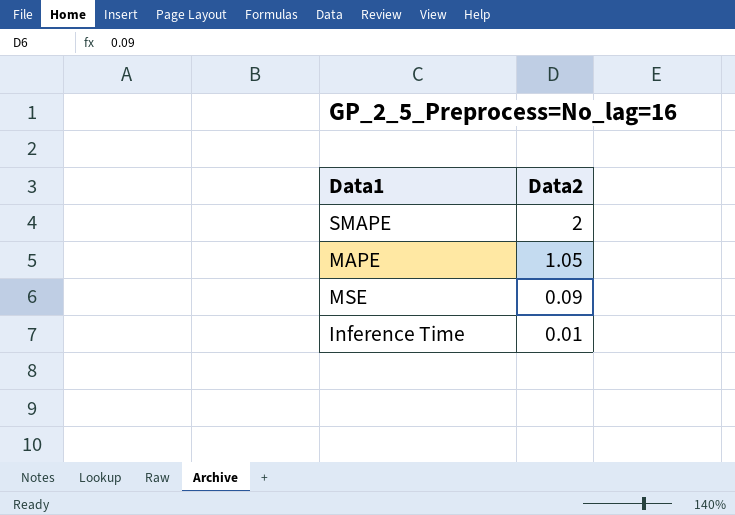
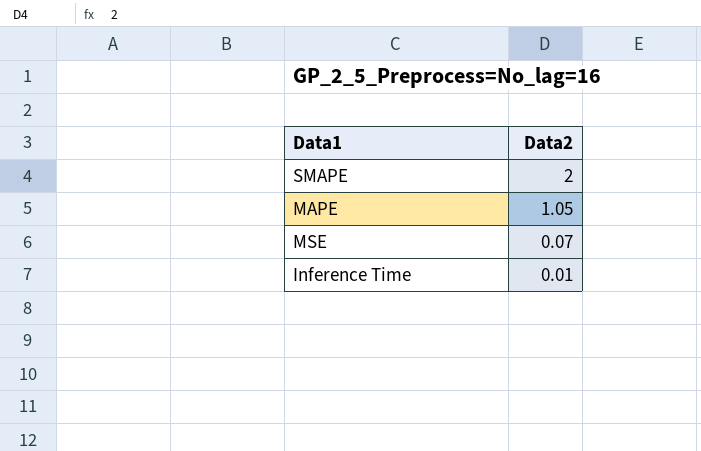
MSE | Data2: 0.09 -> 0.07

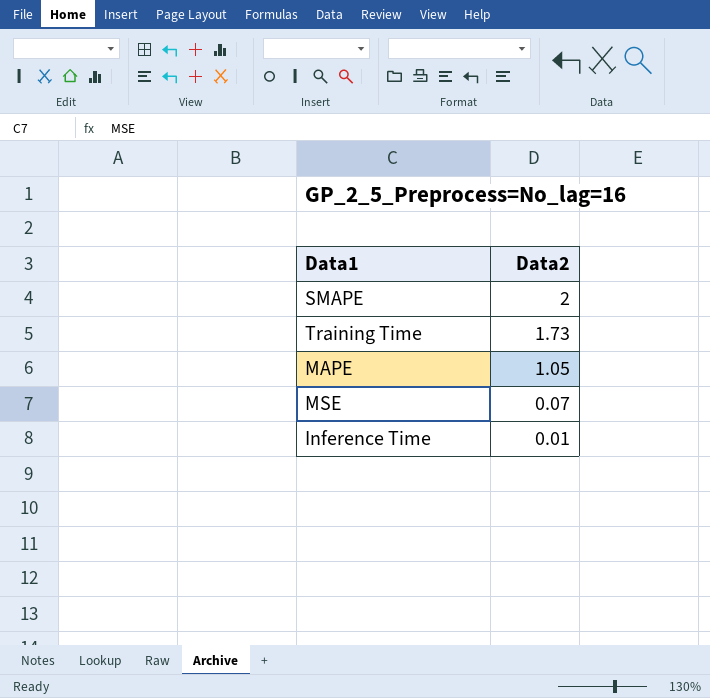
row Training Time: none -> 1.73

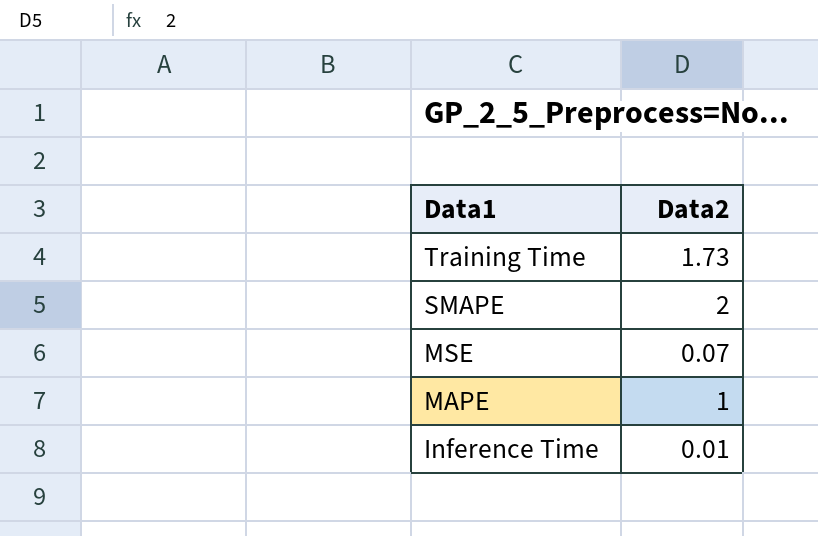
row order: Data2 descending -> Data1 descending
MAPE | Data2: 1.05 -> 1

